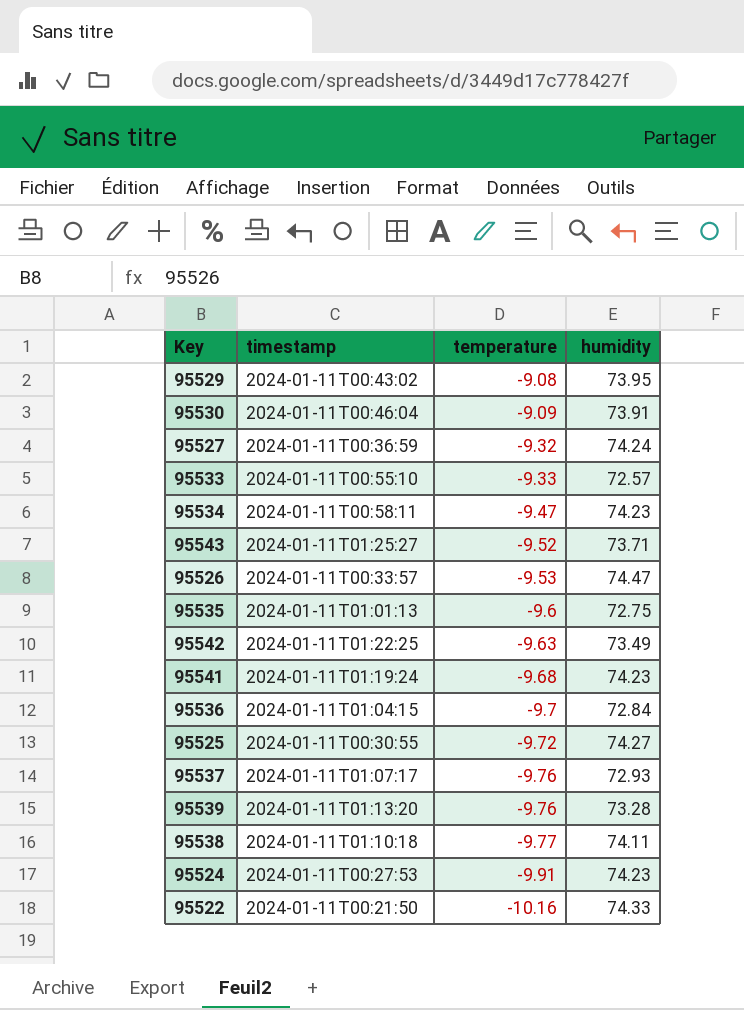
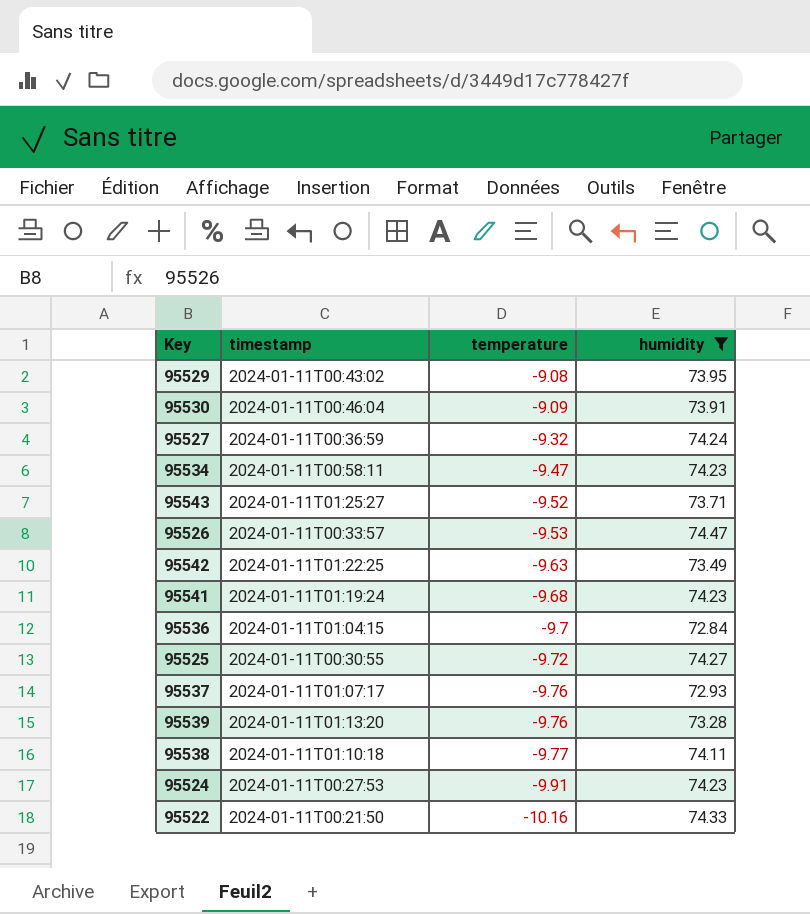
filter: none -> humidity >= 72.84

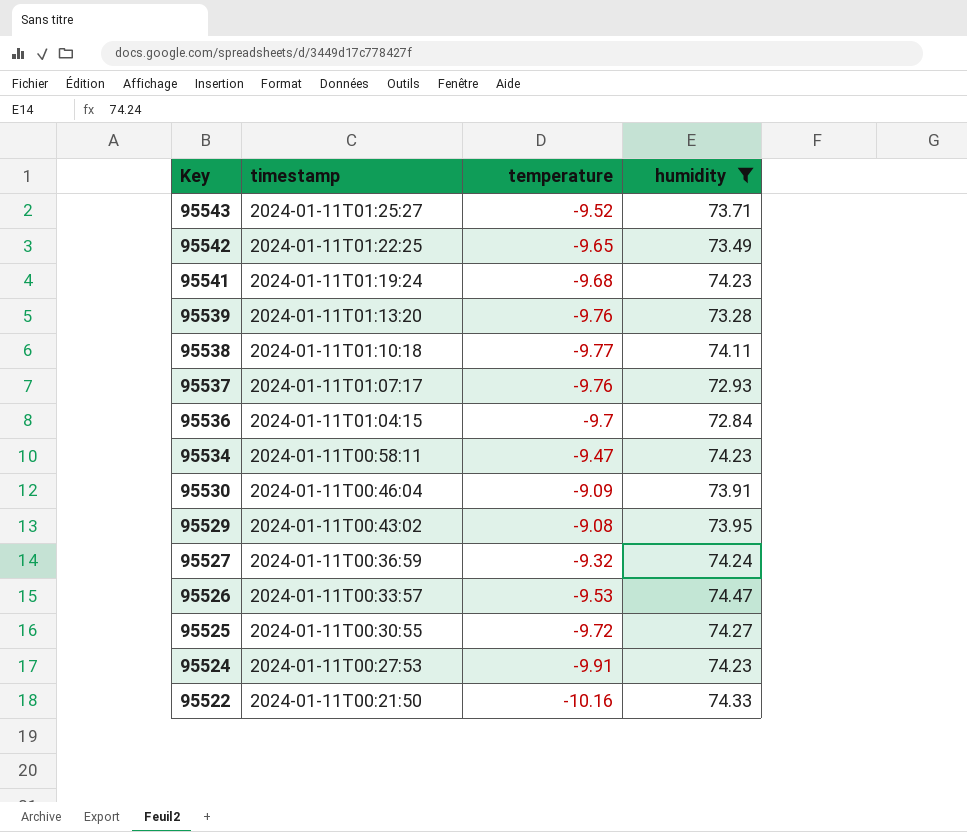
row order: temperature descending -> Key descending
95542 | temperature: -9.63 -> -9.65

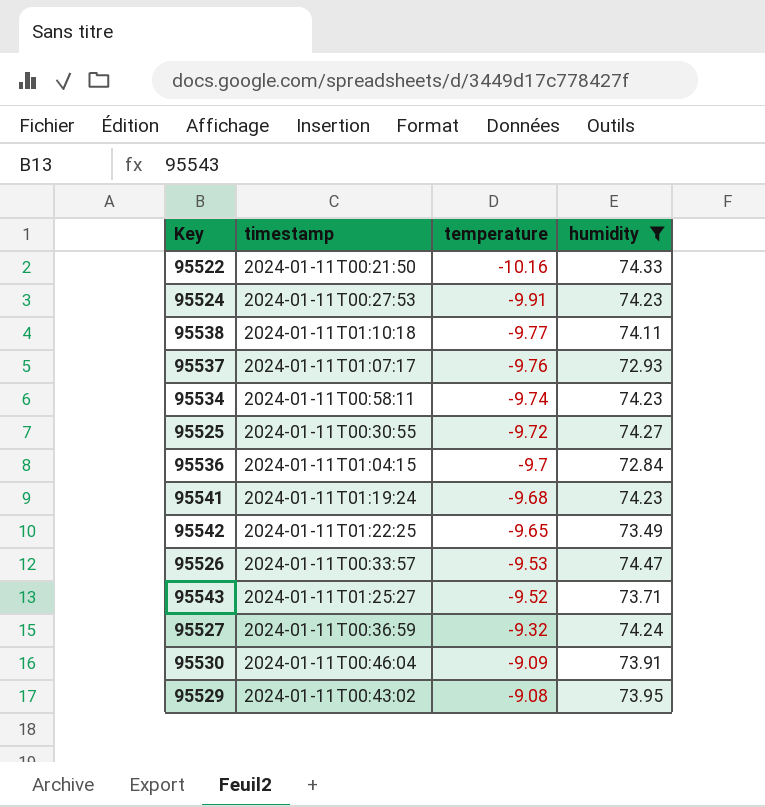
row order: Key descending -> temperature ascending
row 95539: 2024-01-11T01:13:20 | -9.76 | 73.28 -> none
95534 | temperature: -9.47 -> -9.74

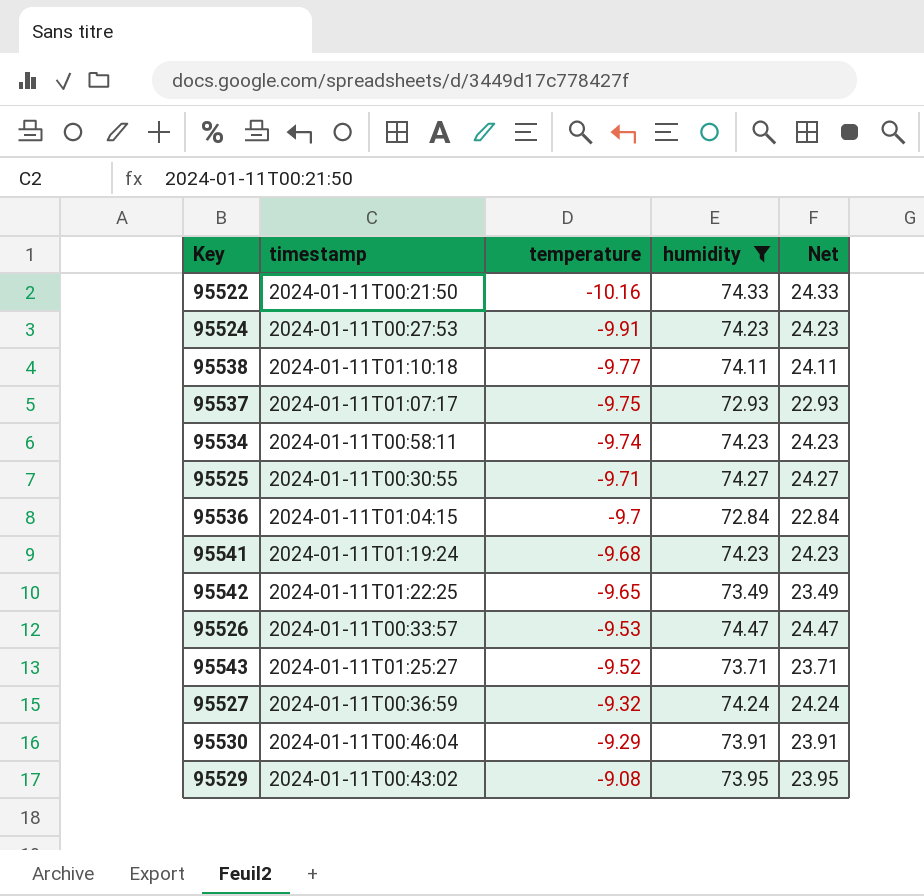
column Net | formula: none -> [humidity] - 50
95537 | temperature: -9.76 -> -9.75
95525 | temperature: -9.72 -> -9.71
95530 | temperature: -9.09 -> -9.29

